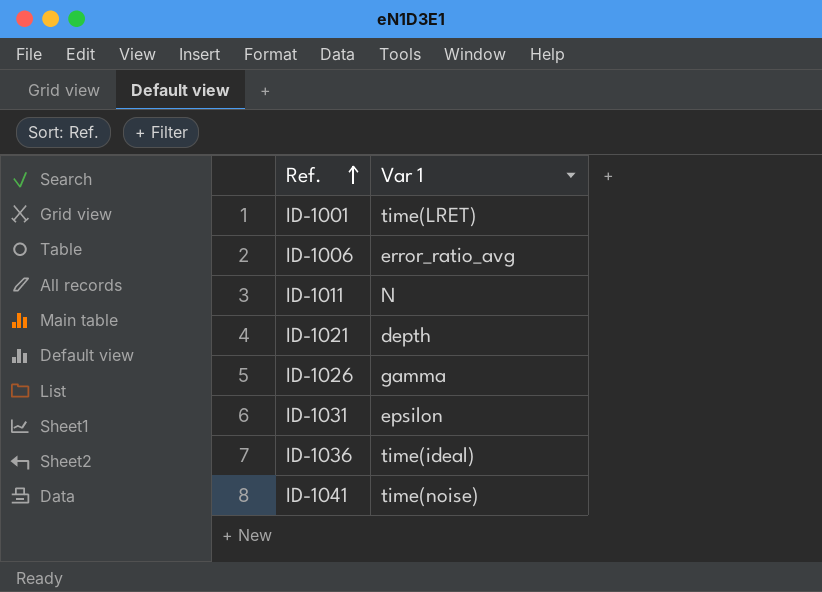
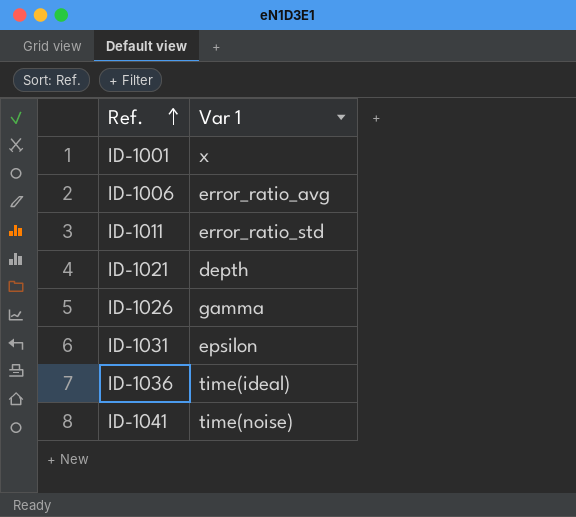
ID-1001 | Var 1: time(LRET) -> x
ID-1011 | Var 1: N -> error_ratio_std

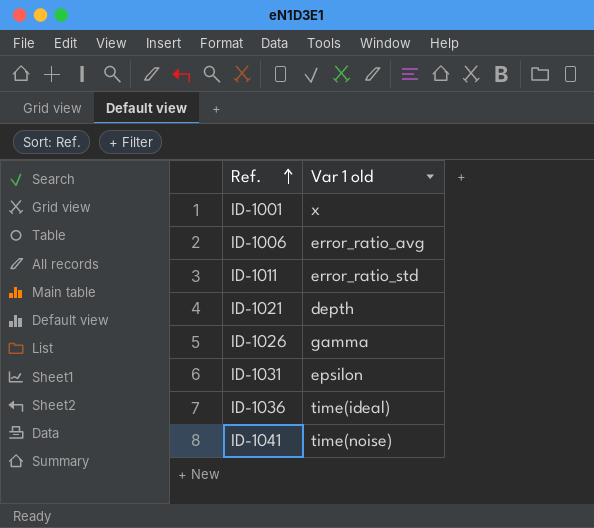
column name: Var 1 -> Var 1 old

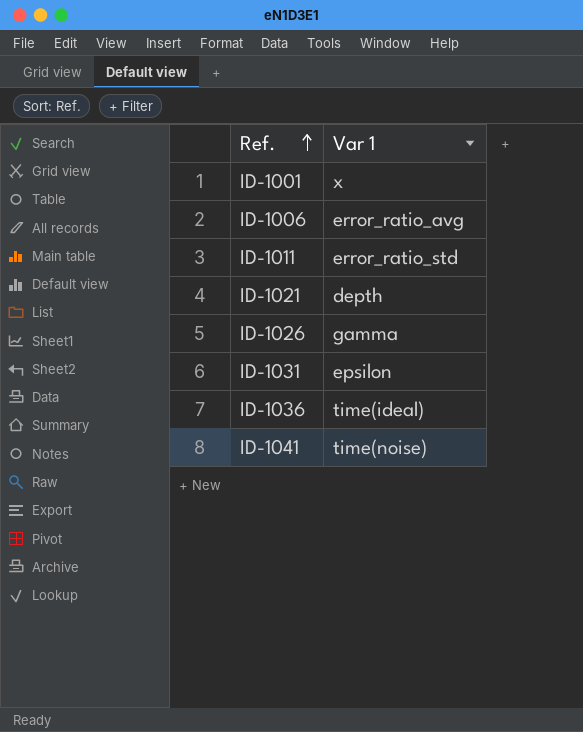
column name: Var 1 old -> Var 1

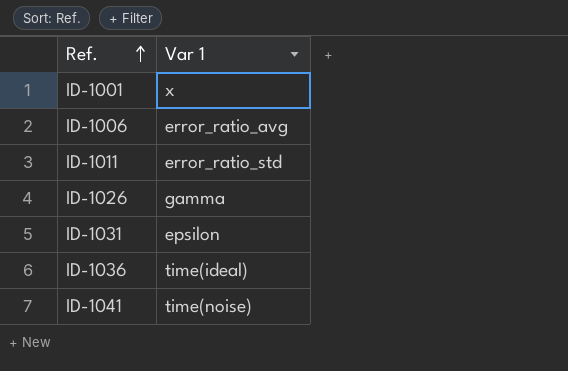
row ID-1021: depth -> none

